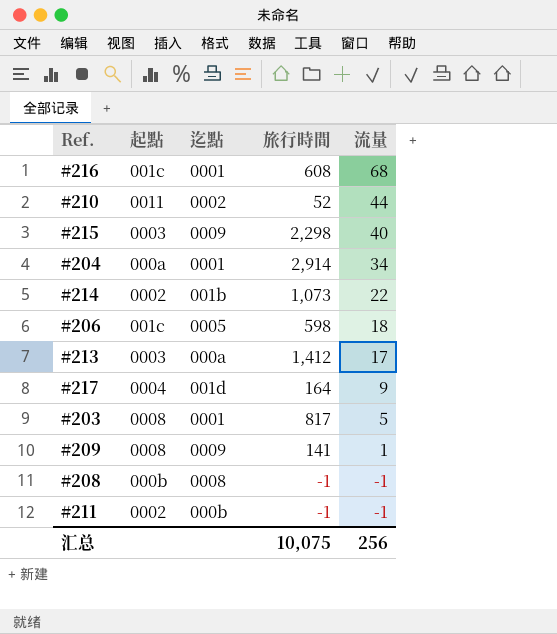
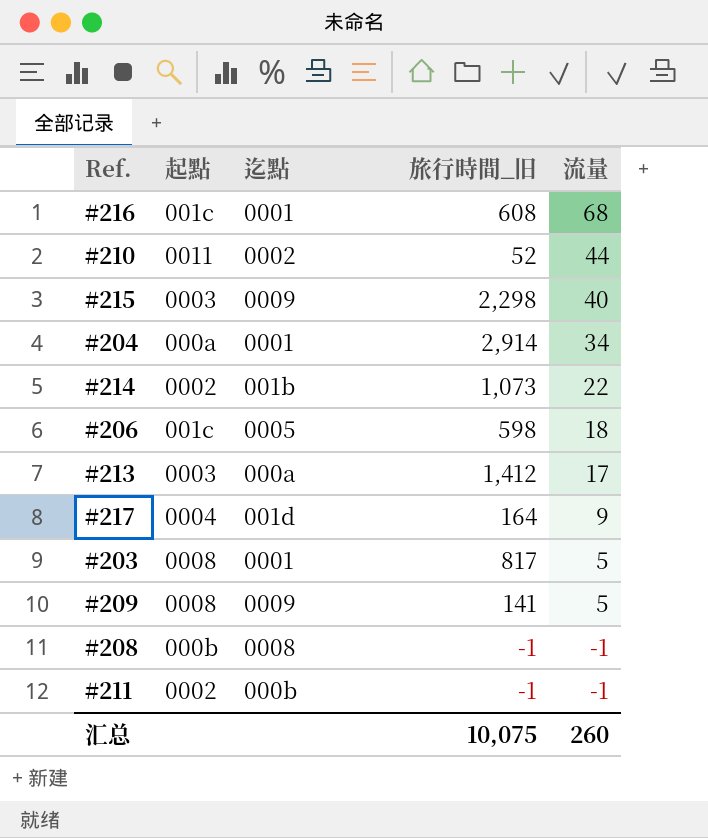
column name: 旅行時間 -> 旅行時間_旧
#209 | 流量: 1 -> 5
汇总 | 流量: 256 -> 260

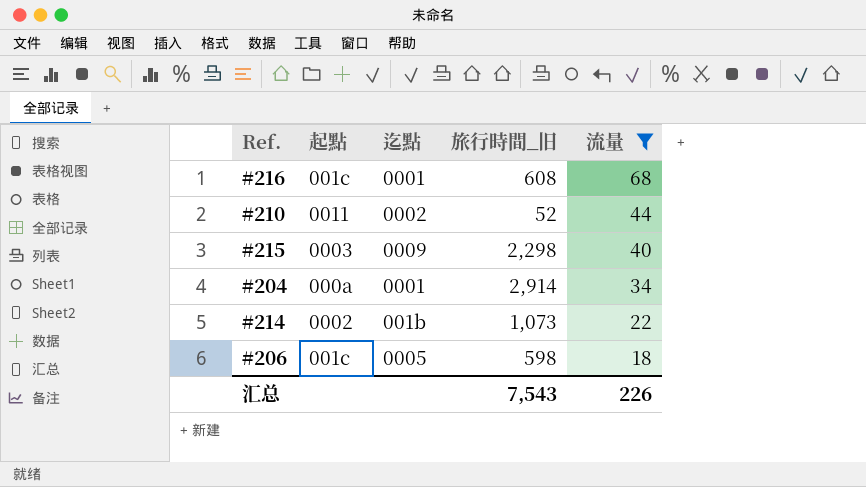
filter: none -> 流量 >= 18
汇总 | 旅行時間_旧: 10,075 -> 7,543
汇总 | 流量: 260 -> 226

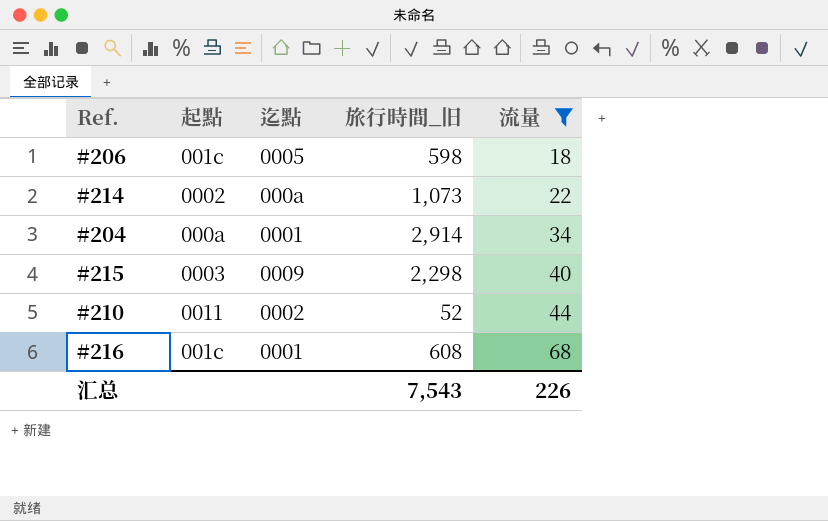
row order: 流量 descending -> 流量 ascending
#214 | 迄點: 001b -> 000a

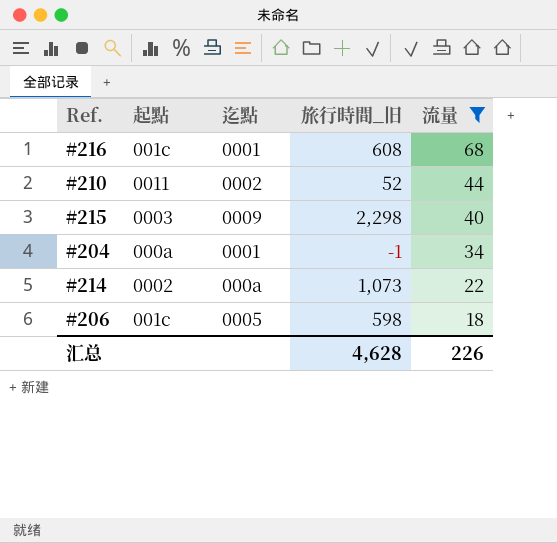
row order: 流量 ascending -> 流量 descending
#204 | 旅行時間_旧: 2,914 -> -1
汇总 | 旅行時間_旧: 7,543 -> 4,628

